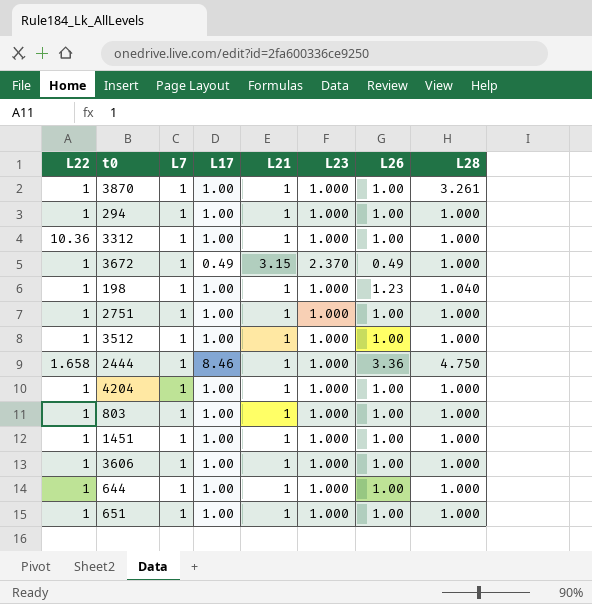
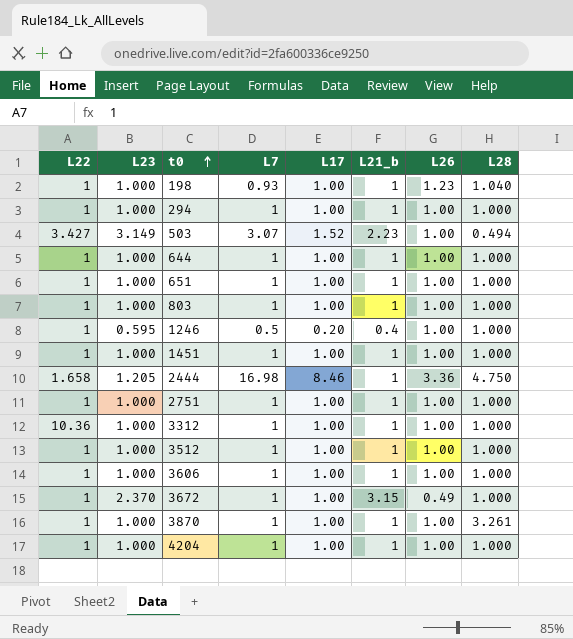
row order: none -> t0 ascending
column L23 | position: 6 -> 2
column name: L21 -> L21_b
198 | L7: 1 -> 0.93
row 503: none -> 3.427 | 3.149 | 3.07 | 1.52 | 2.23 | 1.00 | 0.494
row 1246: none -> 1 | 0.595 | 0.5 | 0.20 | 0.4 | 1.00 | 1.000
2444 | L23: 1.000 -> 1.205
2444 | L7: 1 -> 16.98
3672 | L17: 0.49 -> 1.00

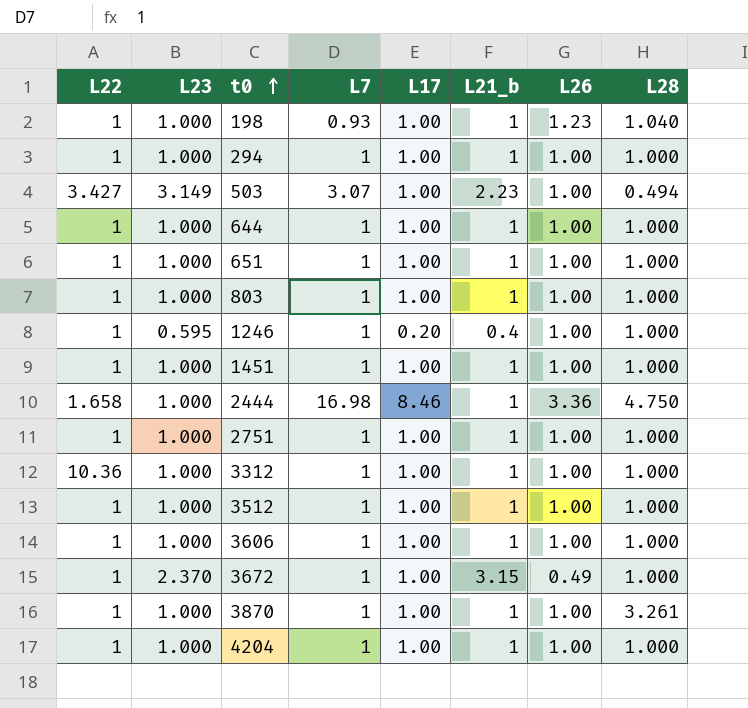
503 | L17: 1.52 -> 1.00
1246 | L7: 0.5 -> 1
2444 | L23: 1.205 -> 1.000

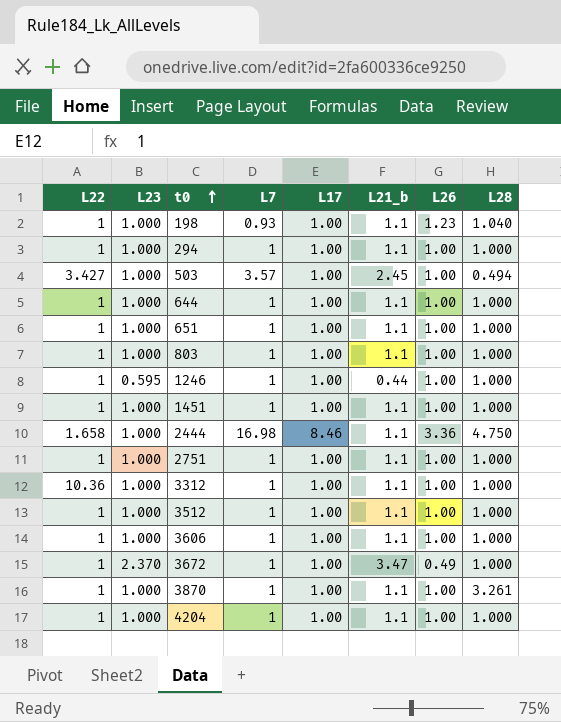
198 | L21_b: 1 -> 1.1
294 | L21_b: 1 -> 1.1
503 | L23: 3.149 -> 1.000
503 | L7: 3.07 -> 3.57
503 | L21_b: 2.23 -> 2.45
644 | L21_b: 1 -> 1.1
651 | L21_b: 1 -> 1.1
803 | L21_b: 1 -> 1.1
1246 | L17: 0.20 -> 1.00
1246 | L21_b: 0.4 -> 0.44
1451 | L21_b: 1 -> 1.1
2444 | L21_b: 1 -> 1.1
2751 | L21_b: 1 -> 1.1
3312 | L21_b: 1 -> 1.1
3512 | L21_b: 1 -> 1.1
3606 | L21_b: 1 -> 1.1
3672 | L21_b: 3.15 -> 3.47
3870 | L21_b: 1 -> 1.1
4204 | L21_b: 1 -> 1.1

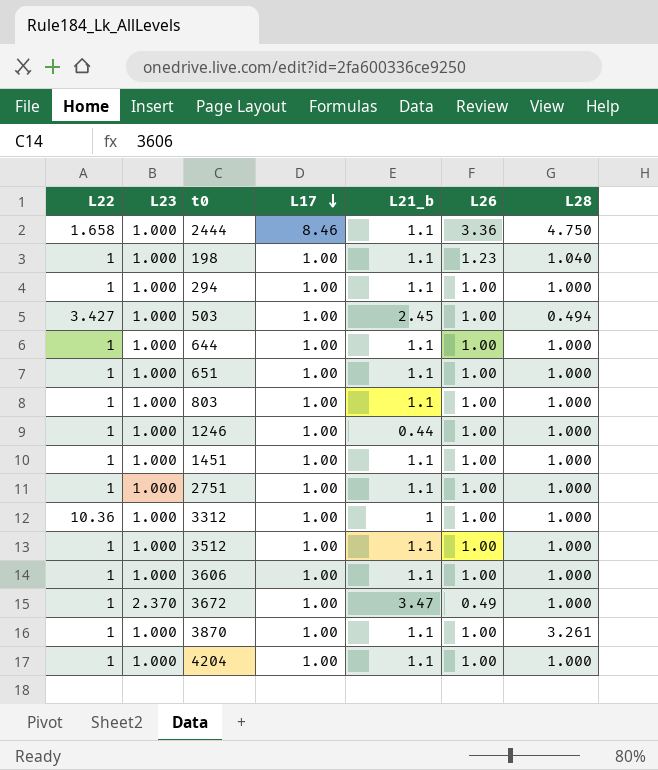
row order: t0 ascending -> L17 descending
column L7 | position: 4 -> none
1246 | L23: 0.595 -> 1.000
3312 | L21_b: 1.1 -> 1

